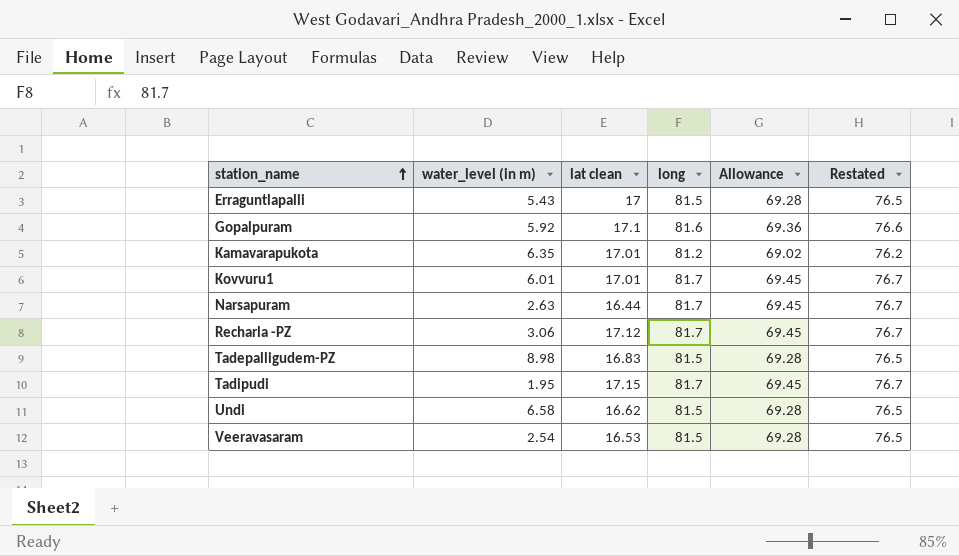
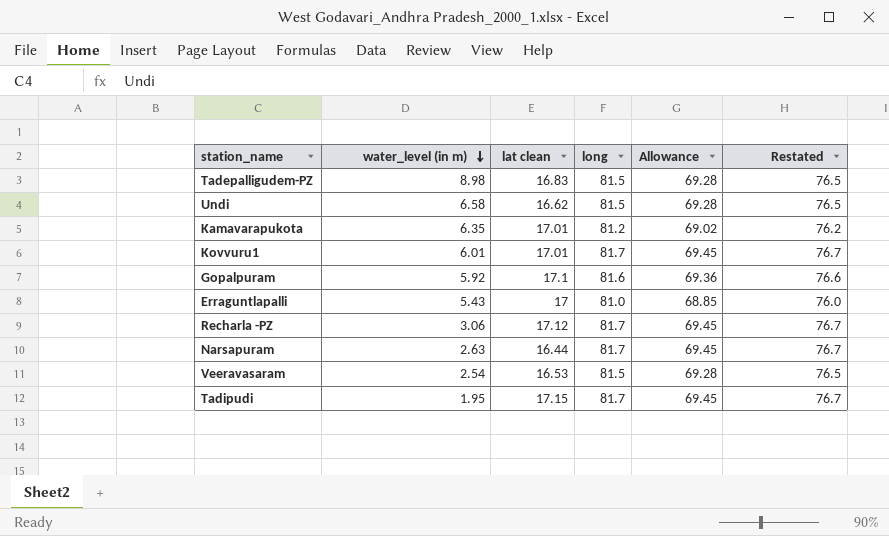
row order: station_name ascending -> water_level (in m) descending
Erraguntlapalli | long: 81.5 -> 81.0
Erraguntlapalli | Allowance: 69.28 -> 68.85
Erraguntlapalli | Restated: 76.5 -> 76.0

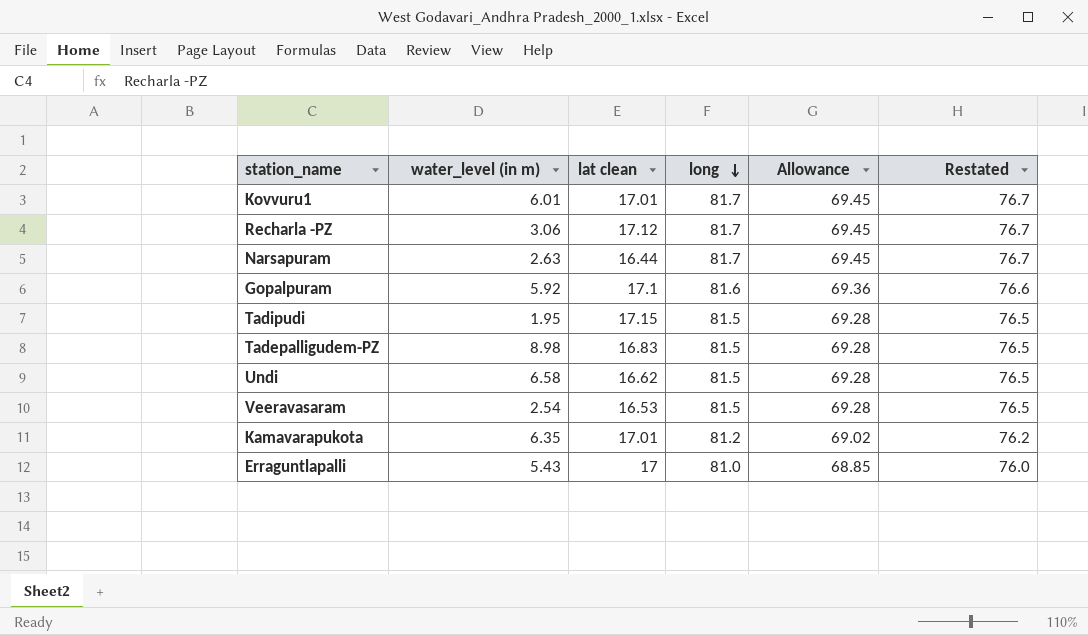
row order: water_level (in m) descending -> long descending
Tadipudi | long: 81.7 -> 81.5
Tadipudi | Allowance: 69.45 -> 69.28
Tadipudi | Restated: 76.7 -> 76.5

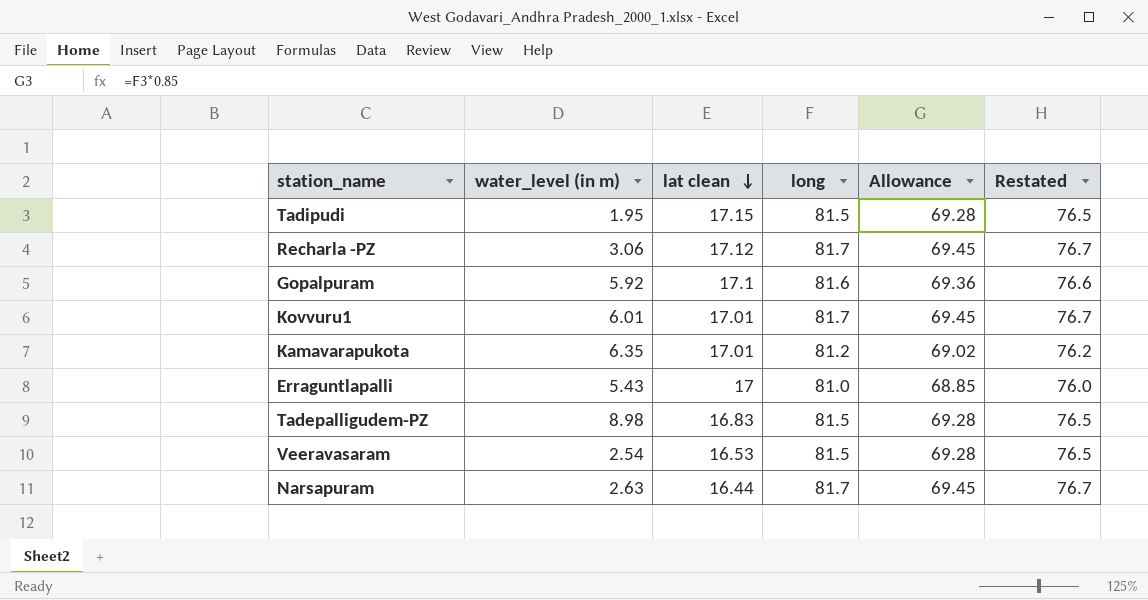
row order: long descending -> lat clean descending
row Undi: 6.58 | 16.62 | 81.5 | 69.28 | 76.5 -> none

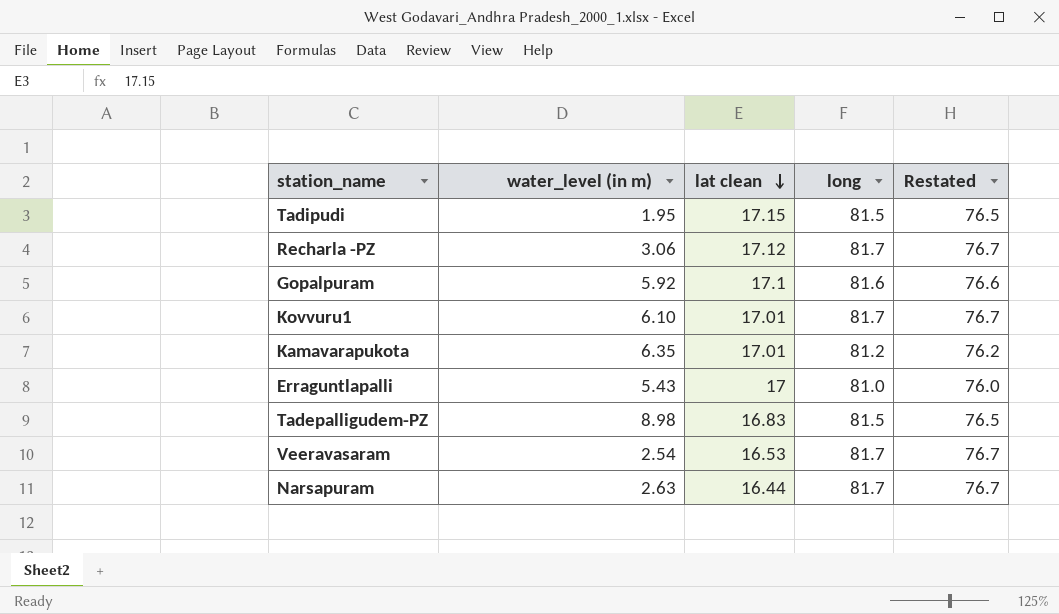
column Allowance | formula: [long] * 0.85 -> none
Kovvuru1 | water_level (in m): 6.01 -> 6.10
Veeravasaram | long: 81.5 -> 81.7
Veeravasaram | Restated: 76.5 -> 76.7

